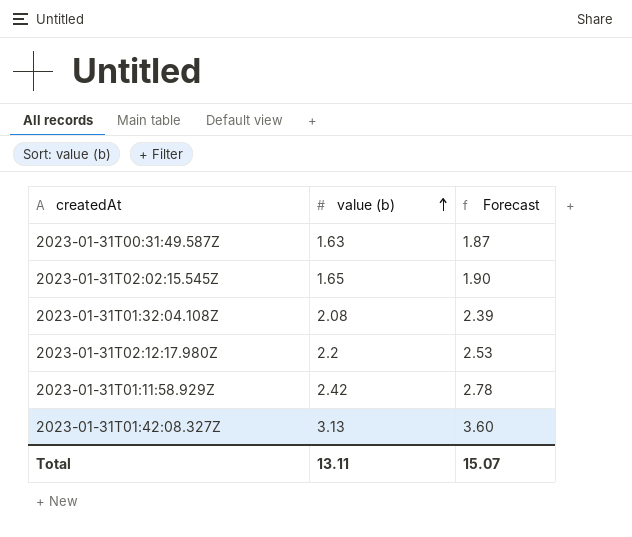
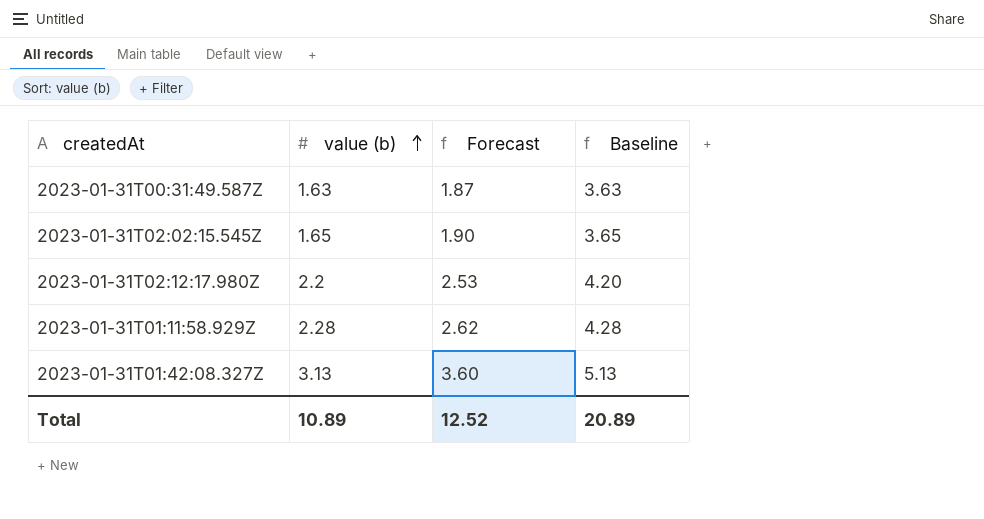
column Baseline | formula: none -> [value (b)] + 2
row 2023-01-31T01:32:04.108Z: 2.08 | 2.39 -> none
2023-01-31T01:11:58.929Z | value (b): 2.42 -> 2.28
2023-01-31T01:11:58.929Z | Forecast: 2.78 -> 2.62
Total | value (b): 13.11 -> 10.89
Total | Forecast: 15.07 -> 12.52

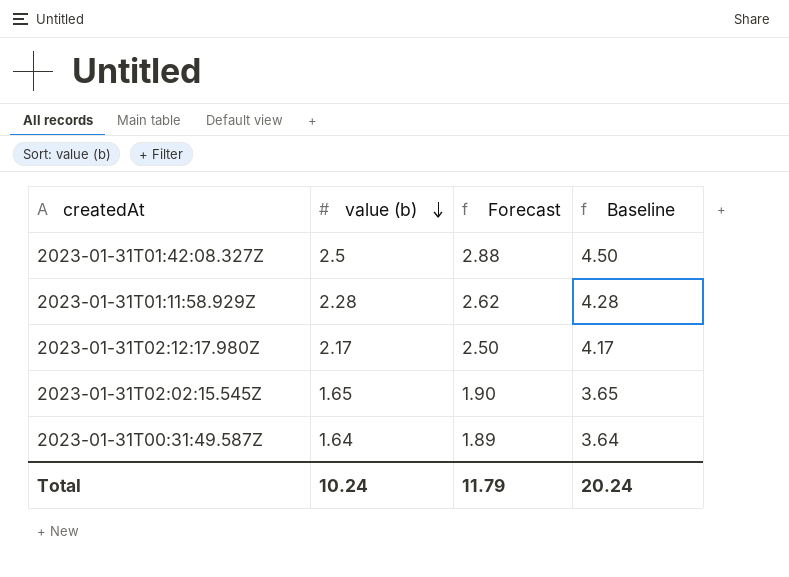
row order: value (b) ascending -> value (b) descending
2023-01-31T01:42:08.327Z | value (b): 3.13 -> 2.5
2023-01-31T01:42:08.327Z | Forecast: 3.60 -> 2.88
2023-01-31T01:42:08.327Z | Baseline: 5.13 -> 4.50
2023-01-31T02:12:17.980Z | value (b): 2.2 -> 2.17
2023-01-31T02:12:17.980Z | Forecast: 2.53 -> 2.50
2023-01-31T02:12:17.980Z | Baseline: 4.20 -> 4.17
2023-01-31T00:31:49.587Z | value (b): 1.63 -> 1.64
2023-01-31T00:31:49.587Z | Forecast: 1.87 -> 1.89
2023-01-31T00:31:49.587Z | Baseline: 3.63 -> 3.64
Total | value (b): 10.89 -> 10.24
Total | Forecast: 12.52 -> 11.79
Total | Baseline: 20.89 -> 20.24

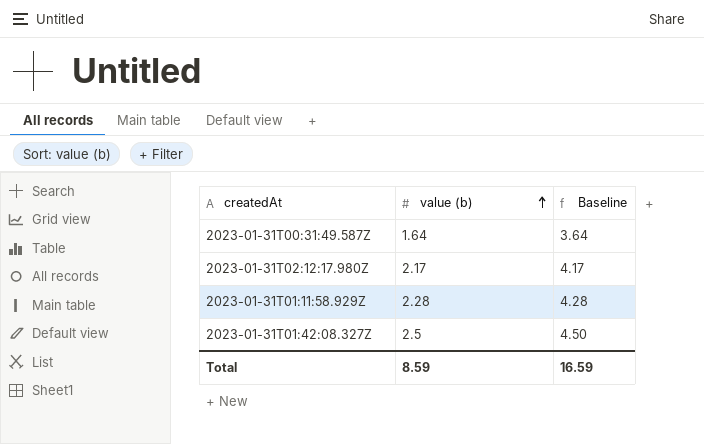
row order: value (b) descending -> value (b) ascending
column Forecast | formula: [value (b)] * 1.15 -> none
row 2023-01-31T02:02:15.545Z: 1.65 | 1.90 | 3.65 -> none
Total | value (b): 10.24 -> 8.59
Total | Baseline: 20.24 -> 16.59

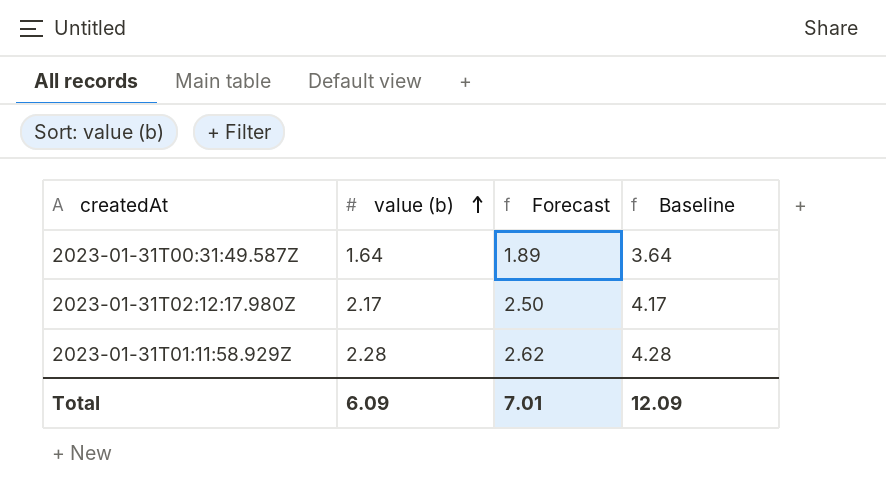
column Forecast | formula: none -> [value (b)] * 1.15
row 2023-01-31T01:42:08.327Z: 2.5 | 4.50 -> none
Total | value (b): 8.59 -> 6.09
Total | Baseline: 16.59 -> 12.09

